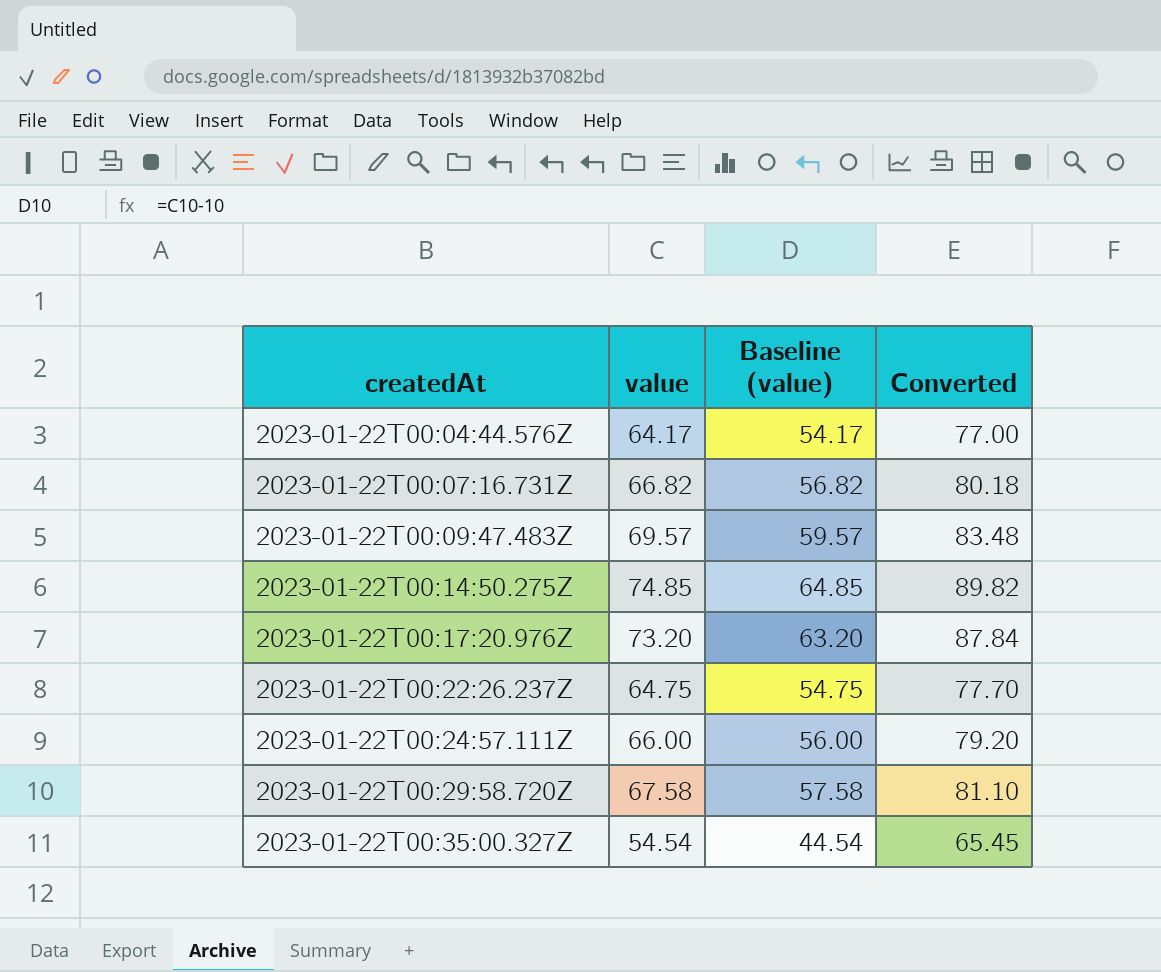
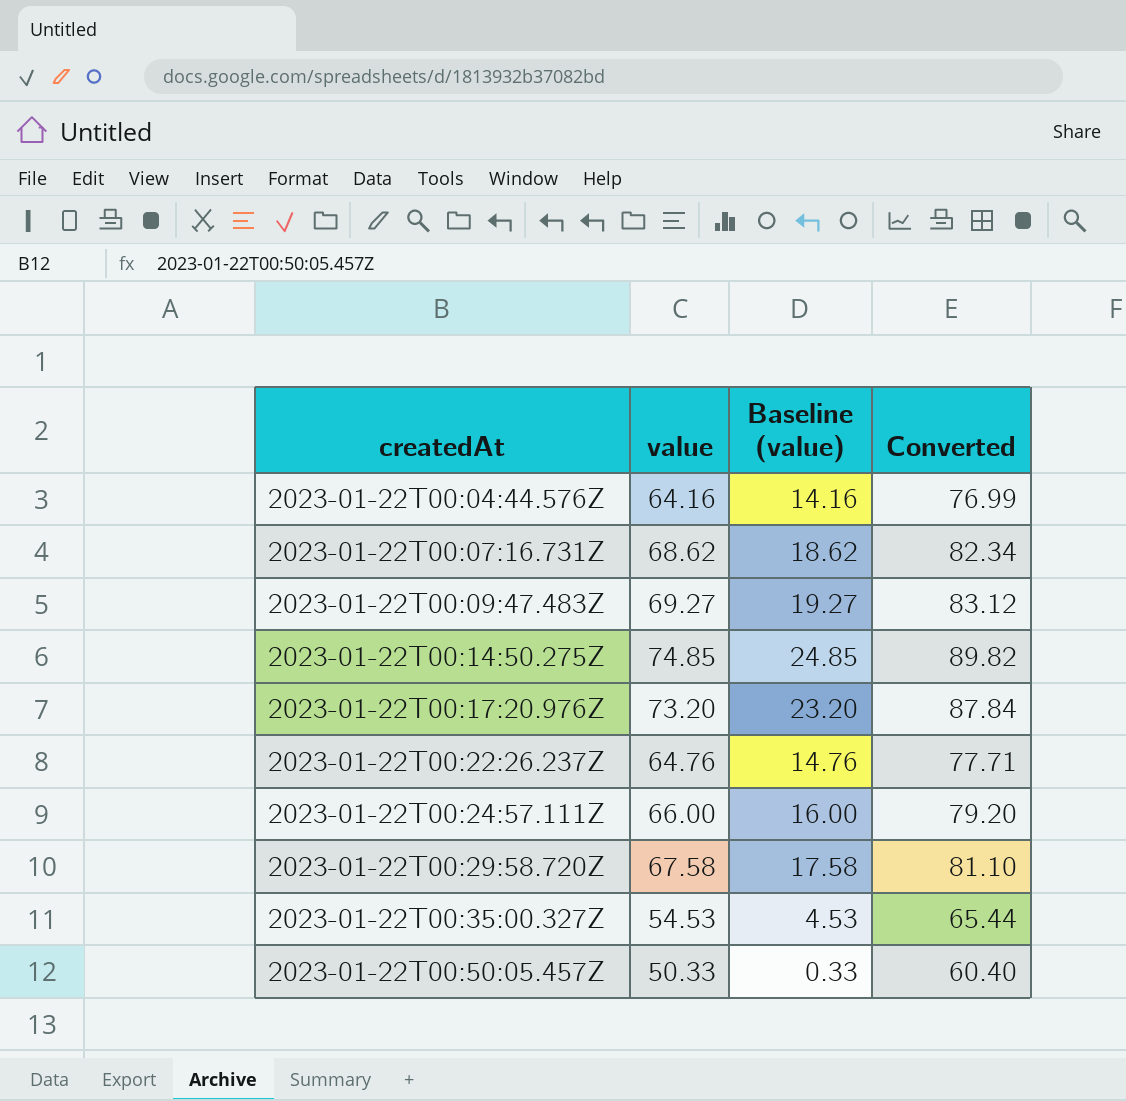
column Baseline (value) | formula: [value] - 10 -> [value] - 50
2023-01-22T00:04:44.576Z | value: 64.17 -> 64.16
2023-01-22T00:04:44.576Z | Converted: 77.00 -> 76.99
2023-01-22T00:07:16.731Z | value: 66.82 -> 68.62
2023-01-22T00:07:16.731Z | Converted: 80.18 -> 82.34
2023-01-22T00:09:47.483Z | value: 69.57 -> 69.27
2023-01-22T00:09:47.483Z | Converted: 83.48 -> 83.12
2023-01-22T00:22:26.237Z | value: 64.75 -> 64.76
2023-01-22T00:22:26.237Z | Converted: 77.70 -> 77.71
2023-01-22T00:35:00.327Z | value: 54.54 -> 54.53
2023-01-22T00:35:00.327Z | Converted: 65.45 -> 65.44
row 2023-01-22T00:50:05.457Z: none -> 50.33 | 0.33 | 60.40

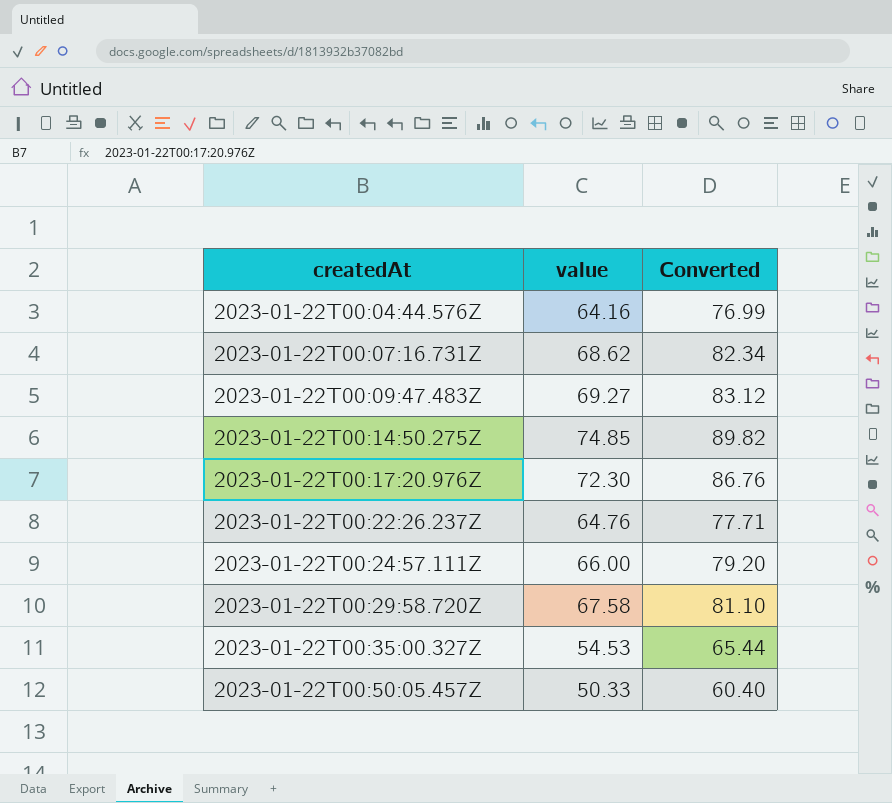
column Baseline (value) | formula: [value] - 50 -> none
2023-01-22T00:17:20.976Z | value: 73.20 -> 72.30
2023-01-22T00:17:20.976Z | Converted: 87.84 -> 86.76

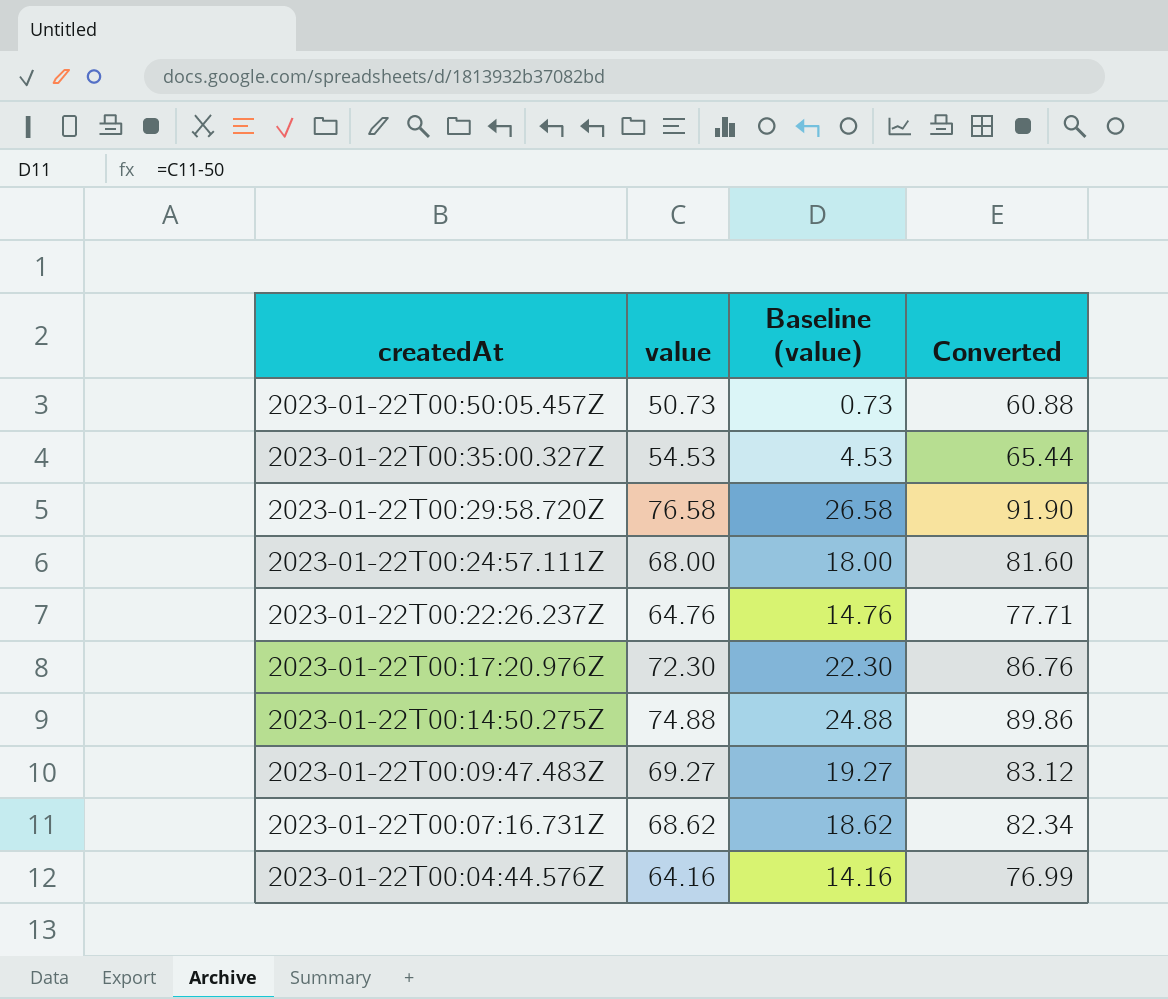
row order: createdAt ascending -> createdAt descending
column Baseline (value) | formula: none -> [value] - 50
2023-01-22T00:50:05.457Z | value: 50.33 -> 50.73
2023-01-22T00:50:05.457Z | Converted: 60.40 -> 60.88
2023-01-22T00:29:58.720Z | value: 67.58 -> 76.58
2023-01-22T00:29:58.720Z | Converted: 81.10 -> 91.90
2023-01-22T00:24:57.111Z | value: 66.00 -> 68.00
2023-01-22T00:24:57.111Z | Converted: 79.20 -> 81.60
2023-01-22T00:14:50.275Z | value: 74.85 -> 74.88
2023-01-22T00:14:50.275Z | Converted: 89.82 -> 89.86

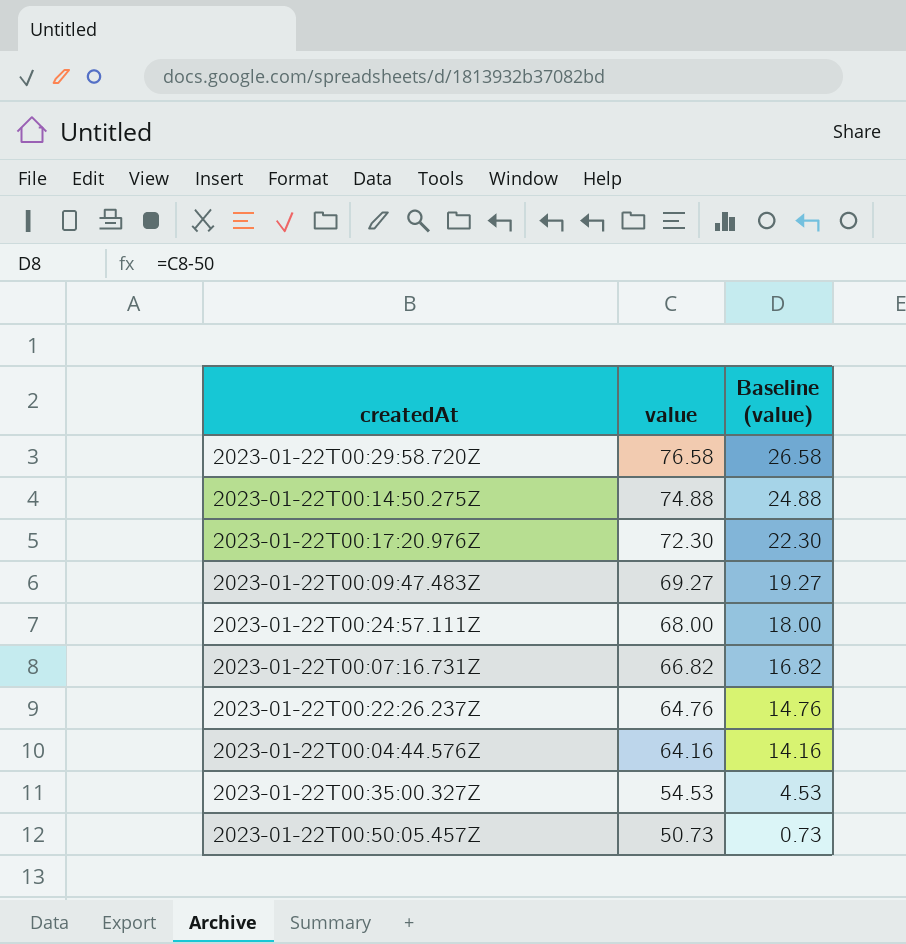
row order: createdAt descending -> value descending
column Converted | formula: [value] * 1.2 -> none
2023-01-22T00:07:16.731Z | value: 68.62 -> 66.82
2023-01-22T00:07:16.731Z | Baseline (value): 18.62 -> 16.82

